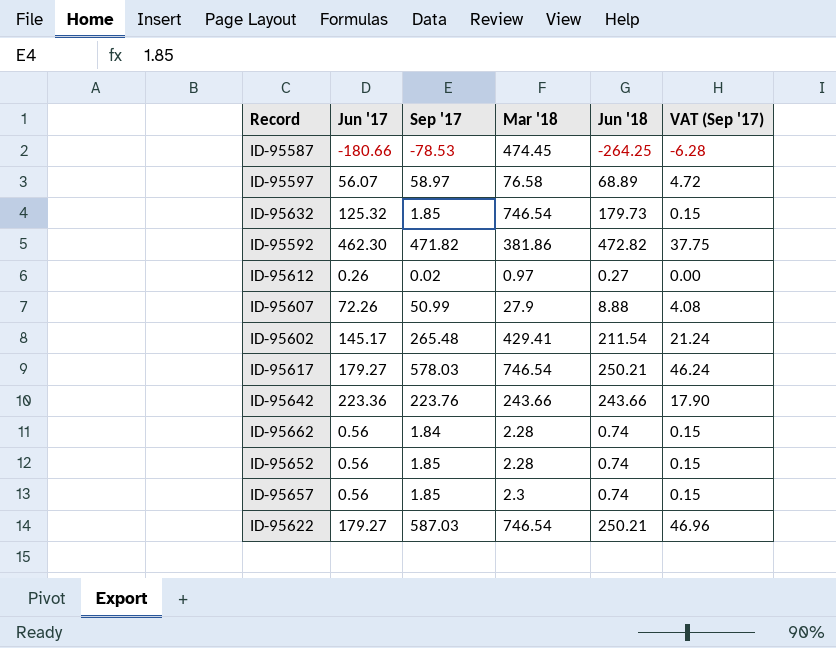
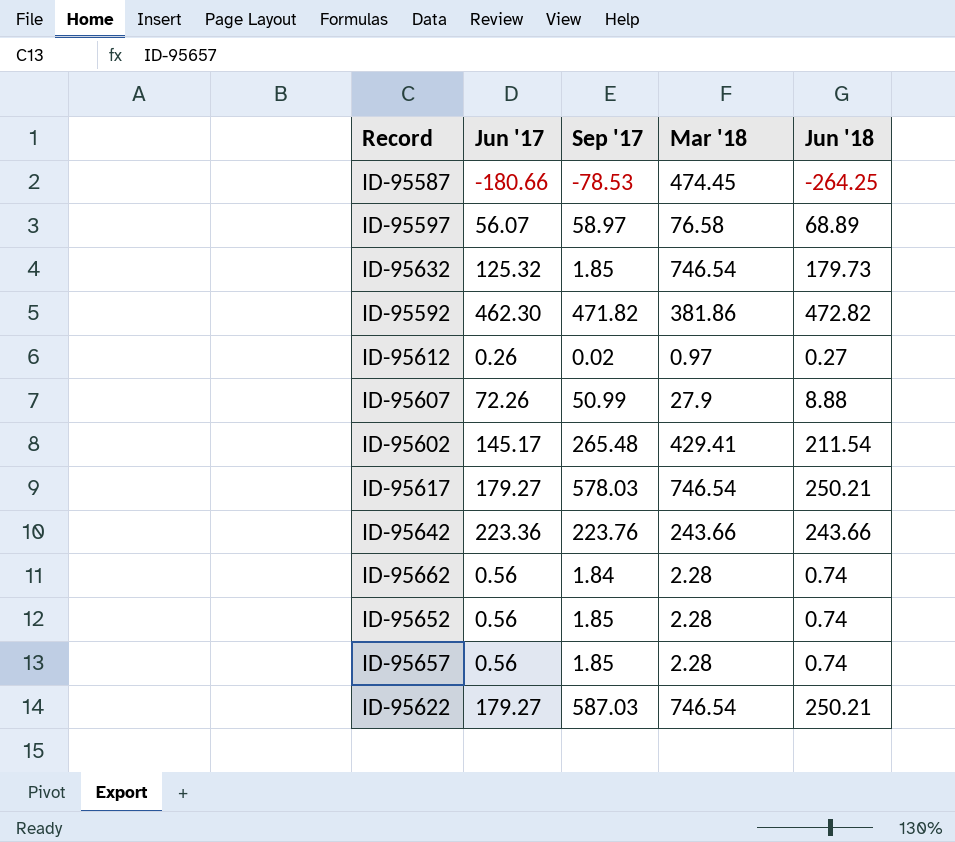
column VAT (Sep '17) | formula: [Sep '17] * 0.08 -> none
ID-95657 | Mar '18: 2.3 -> 2.28

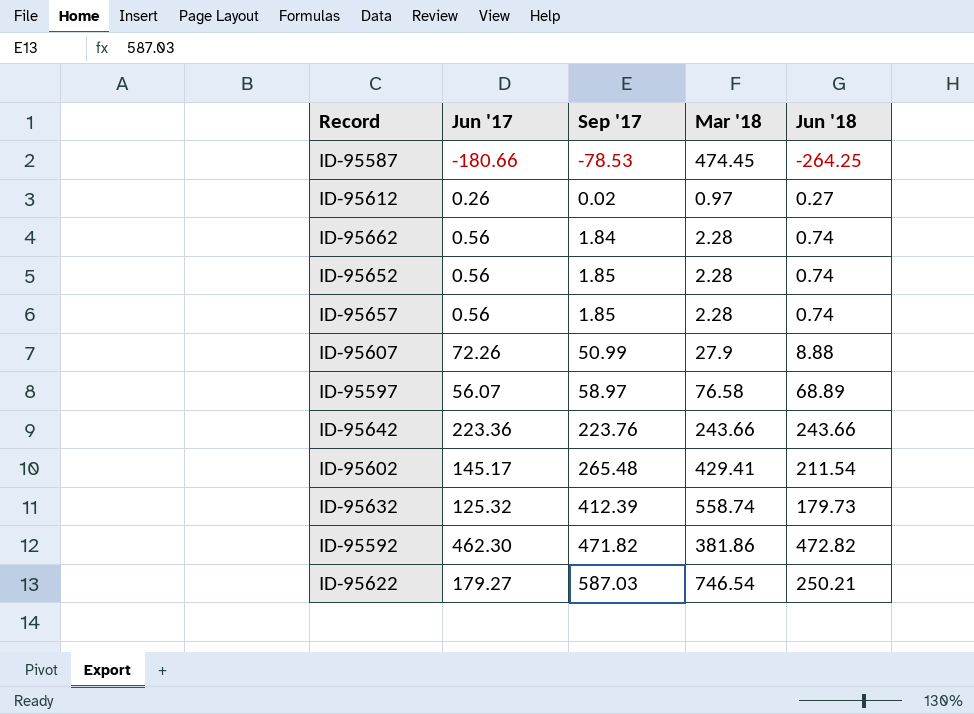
row order: none -> Sep '17 ascending
row ID-95617: 179.27 | 578.03 | 746.54 | 250.21 -> none
ID-95632 | Sep '17: 1.85 -> 412.39
ID-95632 | Mar '18: 746.54 -> 558.74

